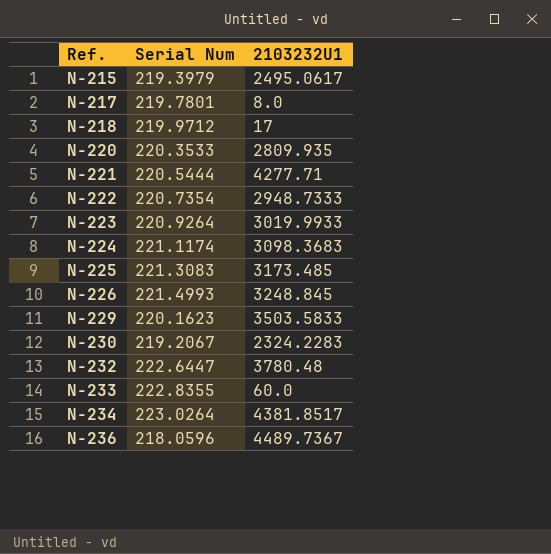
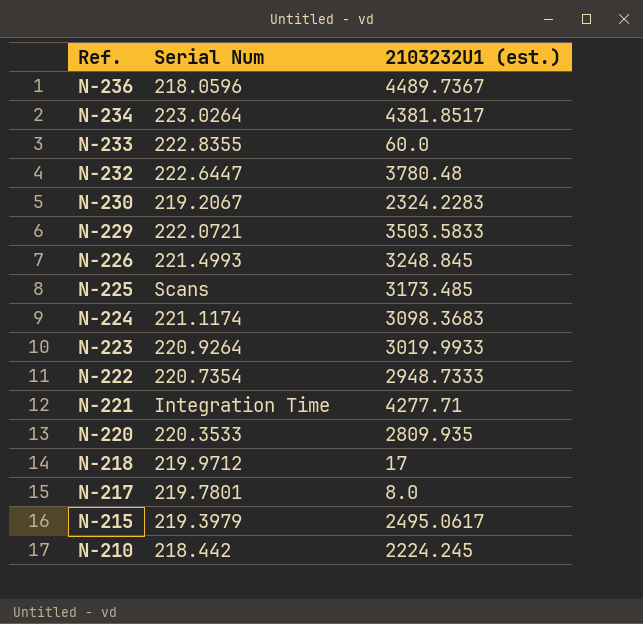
row order: Ref. ascending -> Ref. descending
column name: 2103232U1 -> 2103232U1 (est.)
N-229 | Serial Num: 220.1623 -> 222.0721
N-225 | Serial Num: 221.3083 -> Scans
N-221 | Serial Num: 220.5444 -> Integration Time
row N-210: none -> 218.442 | 2224.245

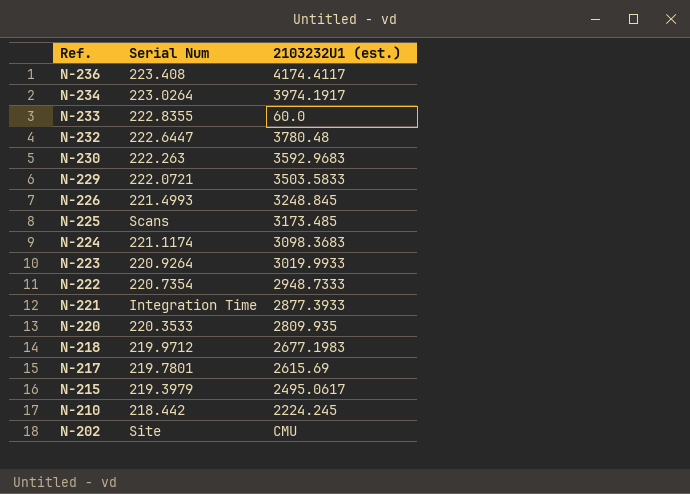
N-236 | Serial Num: 218.0596 -> 223.408
N-236 | 2103232U1 (est.): 4489.7367 -> 4174.4117
N-234 | 2103232U1 (est.): 4381.8517 -> 3974.1917
N-230 | Serial Num: 219.2067 -> 222.263
N-230 | 2103232U1 (est.): 2324.2283 -> 3592.9683
N-221 | 2103232U1 (est.): 4277.71 -> 2877.3933
N-218 | 2103232U1 (est.): 17 -> 2677.1983
N-217 | 2103232U1 (est.): 8.0 -> 2615.69
row N-202: none -> Site | CMU

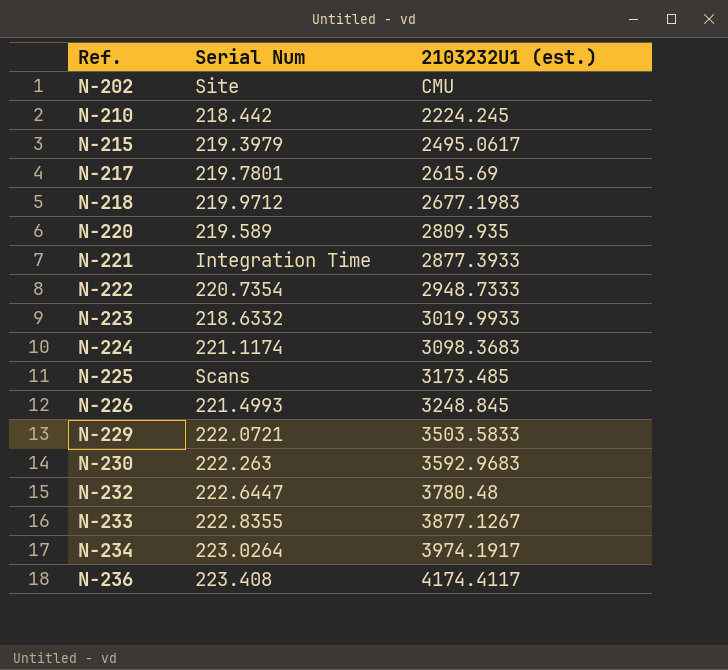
row order: Ref. descending -> Ref. ascending
N-220 | Serial Num: 220.3533 -> 219.589
N-223 | Serial Num: 220.9264 -> 218.6332
N-233 | 2103232U1 (est.): 60.0 -> 3877.1267

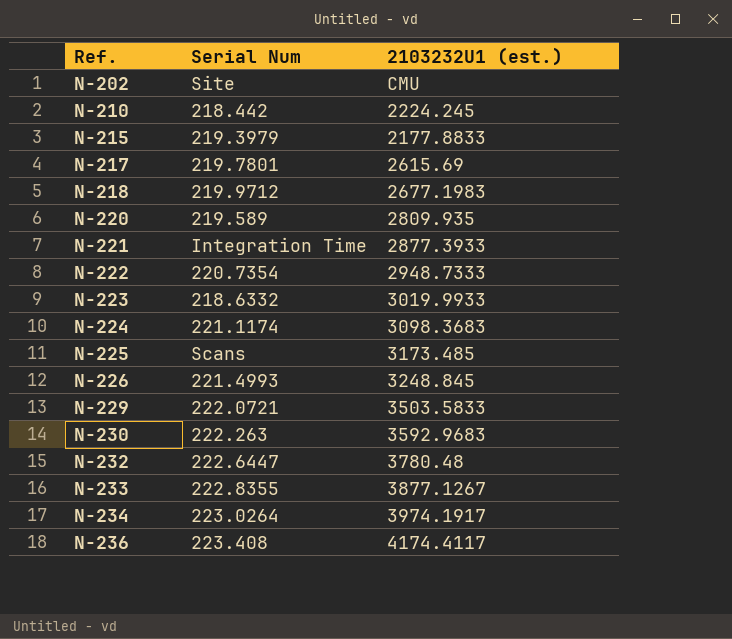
N-215 | 2103232U1 (est.): 2495.0617 -> 2177.8833

